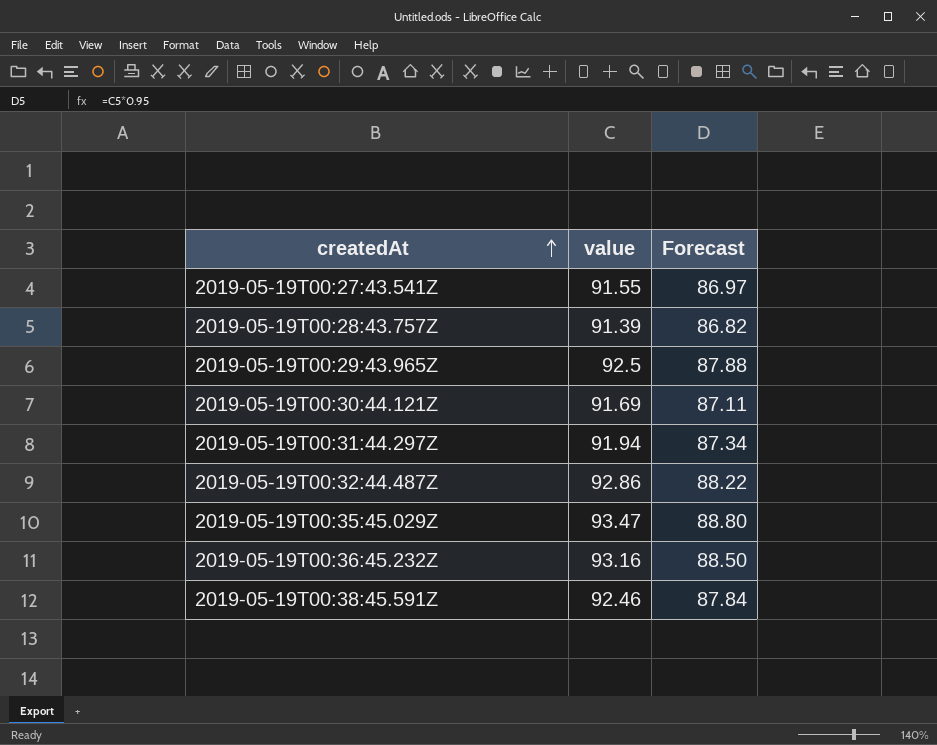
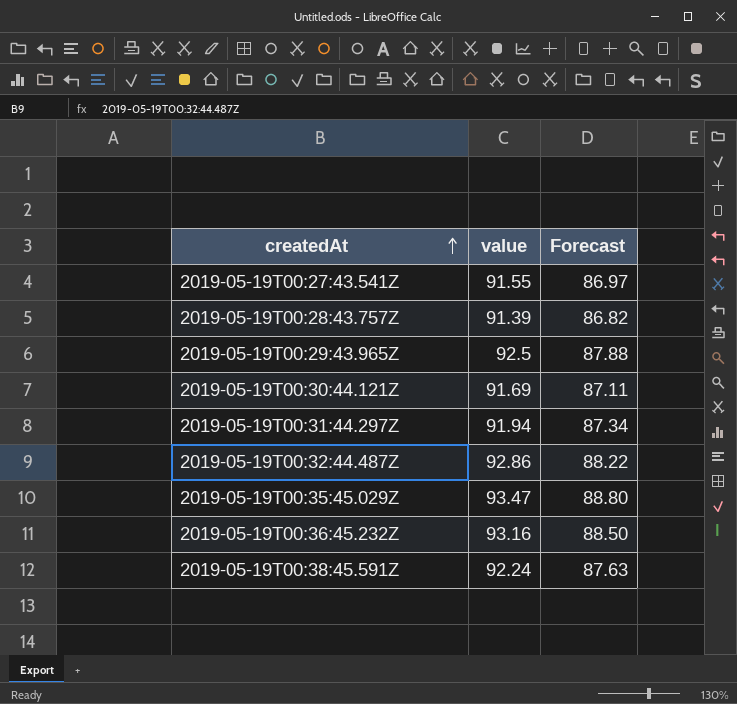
2019-05-19T00:38:45.591Z | value: 92.46 -> 92.24
2019-05-19T00:38:45.591Z | Forecast: 87.84 -> 87.63

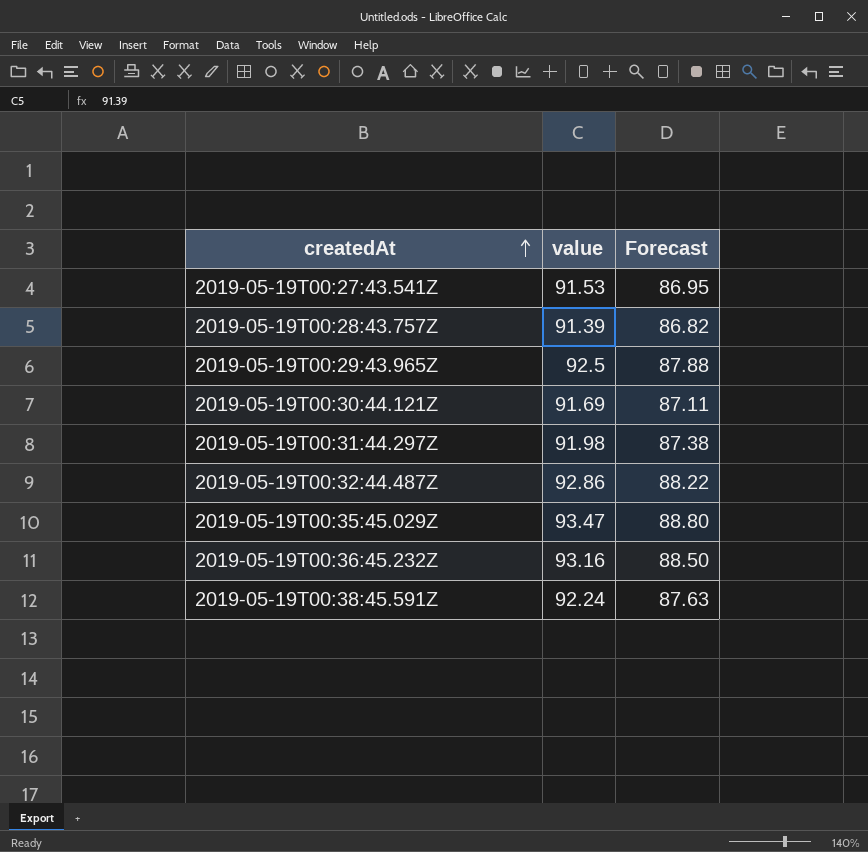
2019-05-19T00:27:43.541Z | value: 91.55 -> 91.53
2019-05-19T00:27:43.541Z | Forecast: 86.97 -> 86.95
2019-05-19T00:31:44.297Z | value: 91.94 -> 91.98
2019-05-19T00:31:44.297Z | Forecast: 87.34 -> 87.38

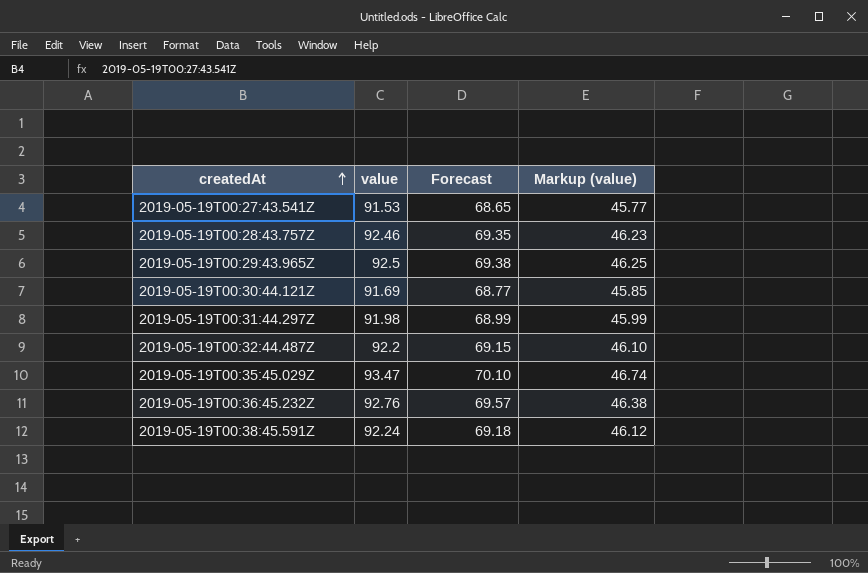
column Forecast | formula: [value] * 0.95 -> [value] * 0.75
column Markup (value) | formula: none -> [value] * 0.5
2019-05-19T00:28:43.757Z | value: 91.39 -> 92.46
2019-05-19T00:32:44.487Z | value: 92.86 -> 92.2
2019-05-19T00:36:45.232Z | value: 93.16 -> 92.76

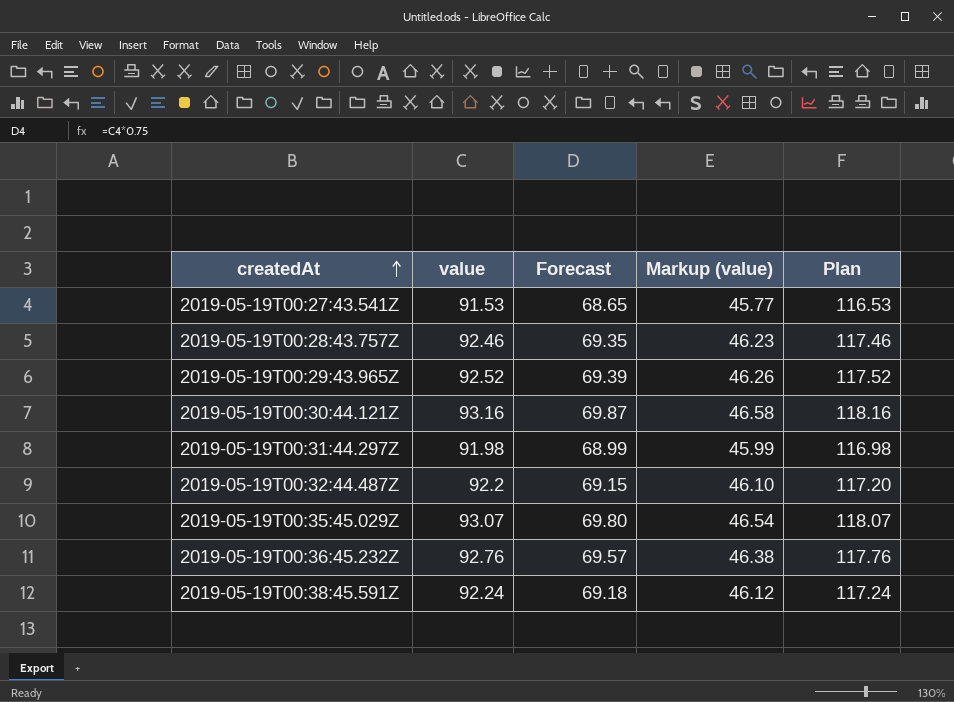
column Plan | formula: none -> [value] + 25
2019-05-19T00:29:43.965Z | value: 92.5 -> 92.52
2019-05-19T00:29:43.965Z | Forecast: 69.38 -> 69.39
2019-05-19T00:29:43.965Z | Markup (value): 46.25 -> 46.26
2019-05-19T00:30:44.121Z | value: 91.69 -> 93.16
2019-05-19T00:30:44.121Z | Forecast: 68.77 -> 69.87
2019-05-19T00:30:44.121Z | Markup (value): 45.85 -> 46.58
2019-05-19T00:35:45.029Z | value: 93.47 -> 93.07
2019-05-19T00:35:45.029Z | Forecast: 70.10 -> 69.80
2019-05-19T00:35:45.029Z | Markup (value): 46.74 -> 46.54

